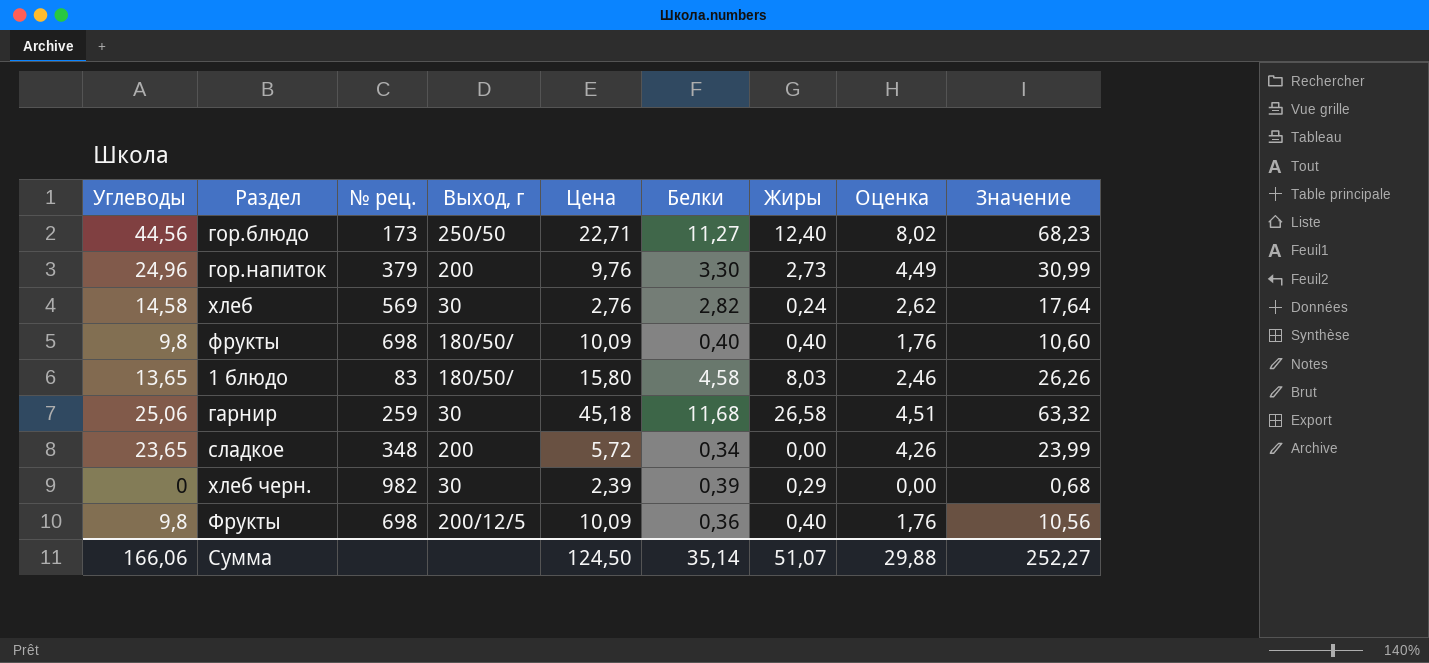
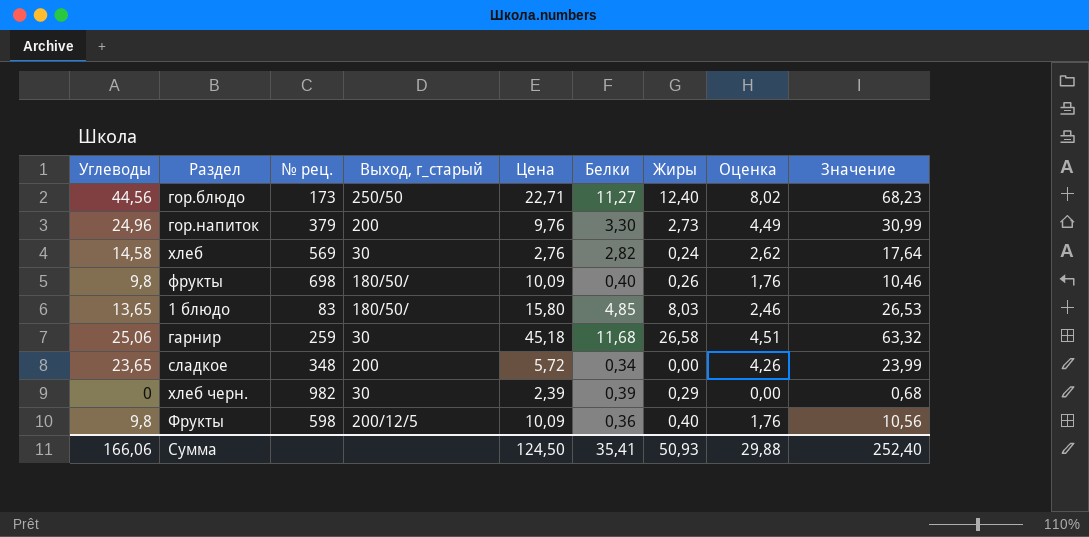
column name: Выход, г -> Выход, г_старый
фрукты | Жиры: 0,40 -> 0,26
фрукты | Значение: 10,60 -> 10,46
1 блюдо | Белки: 4,58 -> 4,85
1 блюдо | Значение: 26,26 -> 26,53
Фрукты | № рец.: 698 -> 598
Сумма | Белки: 35,14 -> 35,41
Сумма | Жиры: 51,07 -> 50,93
Сумма | Значение: 252,27 -> 252,40

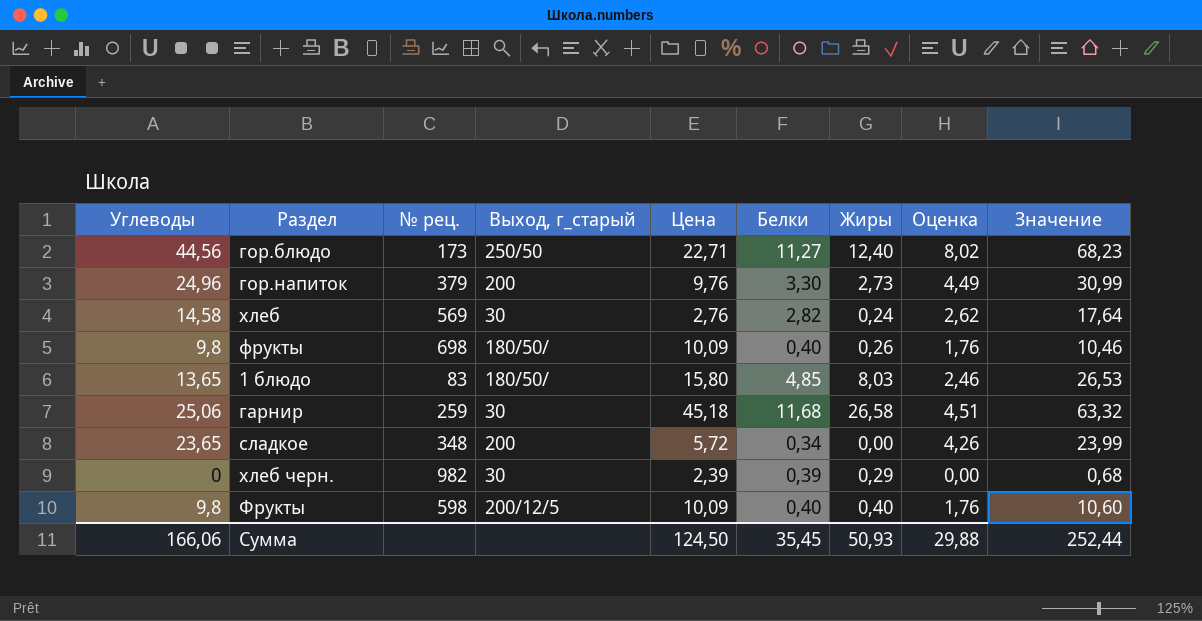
Фрукты | Белки: 0,36 -> 0,40
Фрукты | Значение: 10,56 -> 10,60
Сумма | Белки: 35,41 -> 35,45
Сумма | Значение: 252,40 -> 252,44

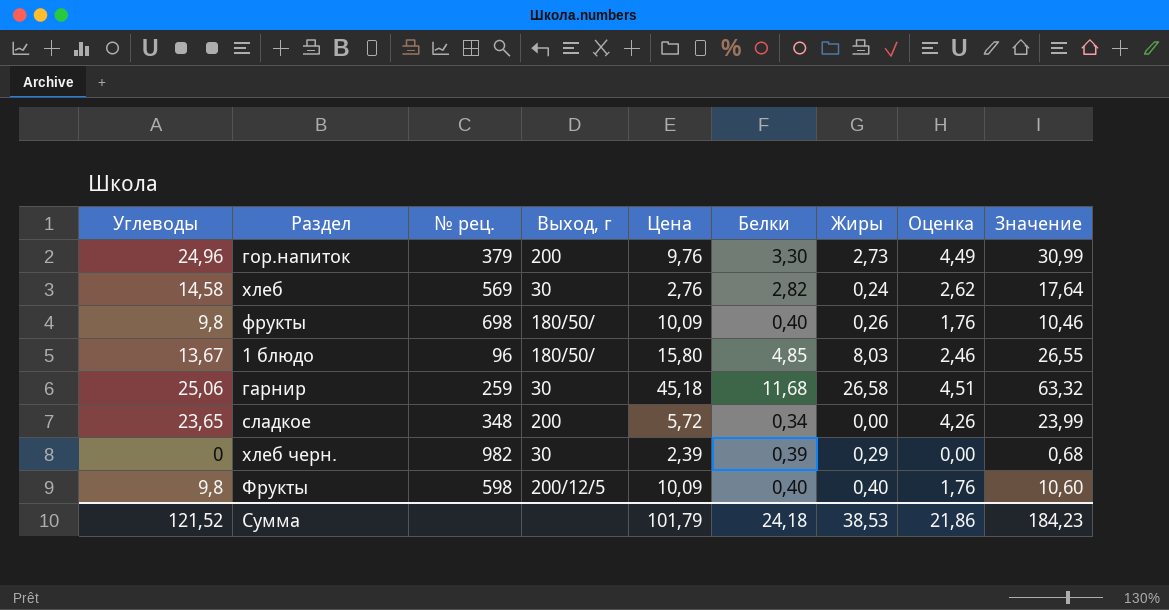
column name: Выход, г_старый -> Выход, г
row гор.блюдо: 44,56 | 173 | 250/50 | 22,71 | 11,27 | 12,40 | 8,02 | 68,23 -> none
1 блюдо | Углеводы: 13,65 -> 13,67
1 блюдо | № рец.: 83 -> 96
1 блюдо | Значение: 26,53 -> 26,55
Сумма | Углеводы: 166,06 -> 121,52
Сумма | Цена: 124,50 -> 101,79
Сумма | Белки: 35,45 -> 24,18
Сумма | Жиры: 50,93 -> 38,53
Сумма | Оценка: 29,88 -> 21,86
Сумма | Значение: 252,44 -> 184,23

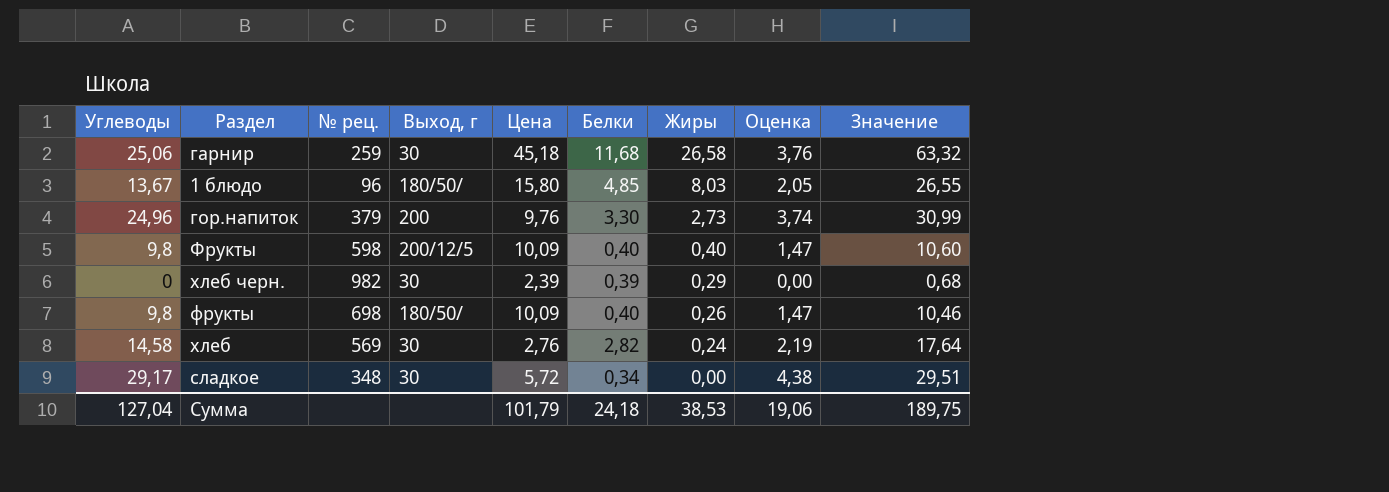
row order: none -> Жиры descending
column Оценка | formula: [Углеводы] * 0,18 -> [Углеводы] * 0,15
сладкое | Углеводы: 23,65 -> 29,17
сладкое | Выход, г: 200 -> 30
сладкое | Значение: 23,99 -> 29,51
Сумма | Углеводы: 121,52 -> 127,04
Сумма | Оценка: 21,86 -> 19,06
Сумма | Значение: 184,23 -> 189,75

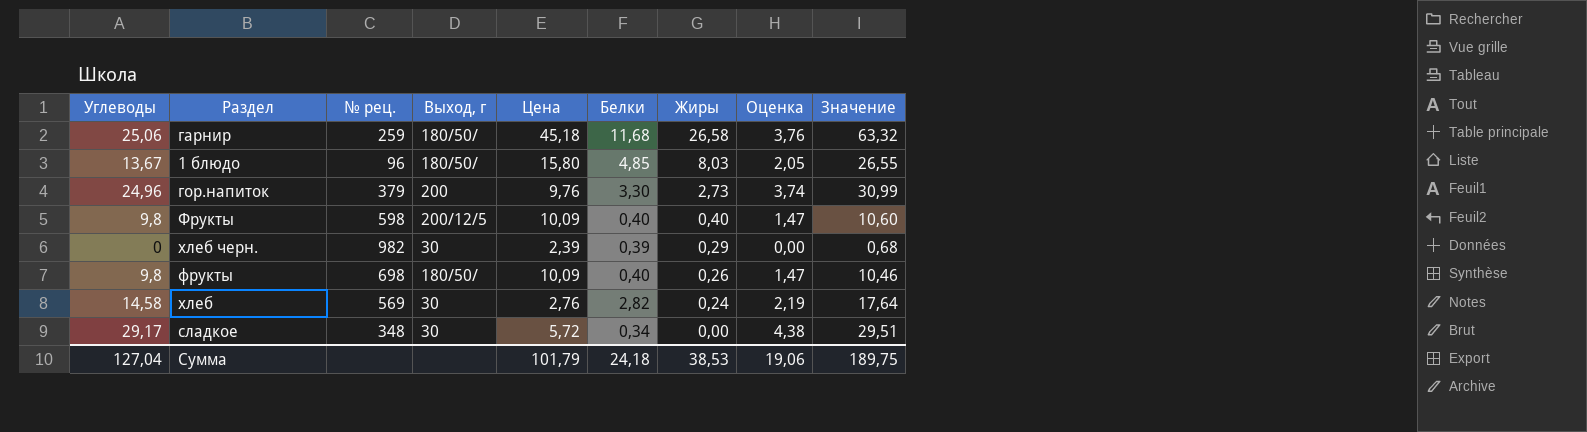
гарнир | Выход, г: 30 -> 180/50/

